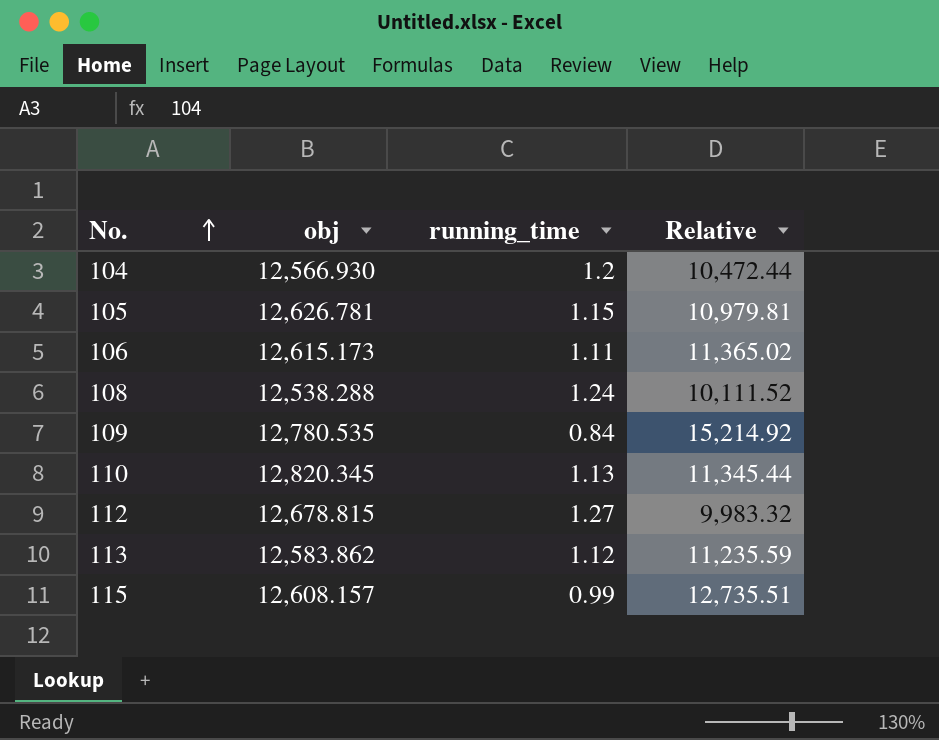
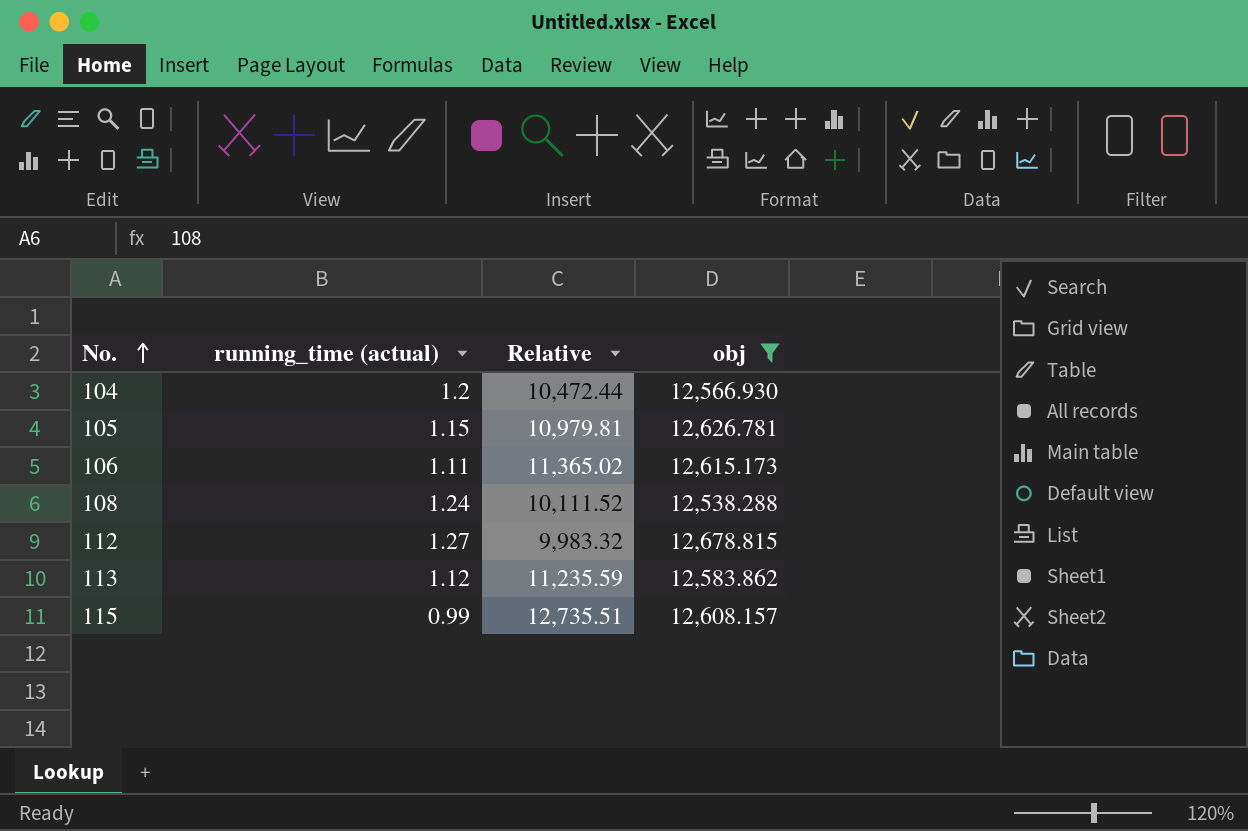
filter: none -> obj <= 12,678.815
column name: running_time -> running_time (actual)
column obj | position: 2 -> 4

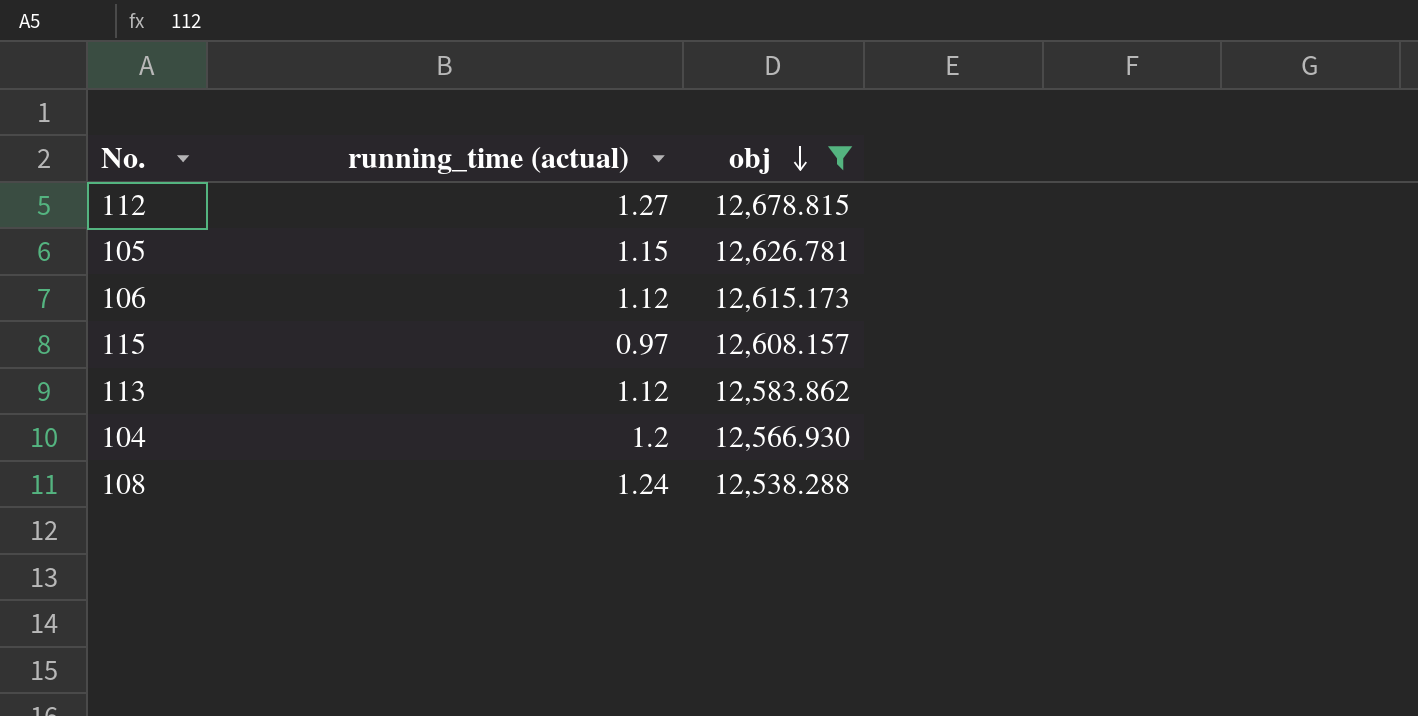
row order: No. ascending -> obj descending
column Relative | formula: [obj] / [running_time (actual)] -> none
106 | running_time (actual): 1.11 -> 1.12
115 | running_time (actual): 0.99 -> 0.97

